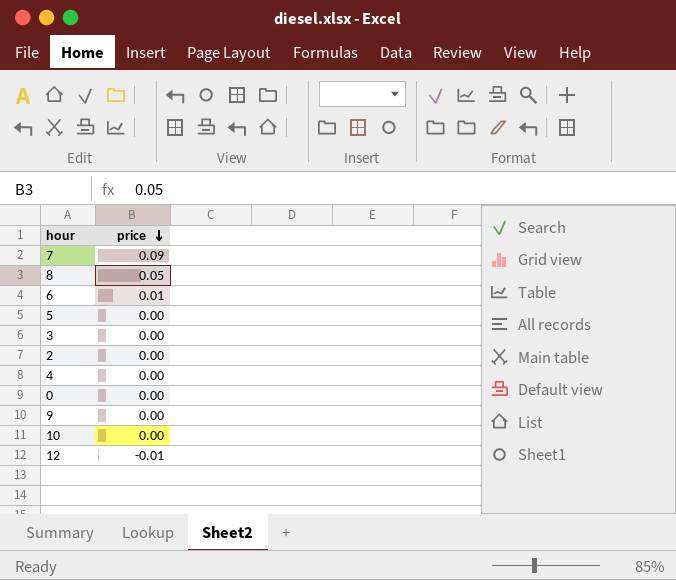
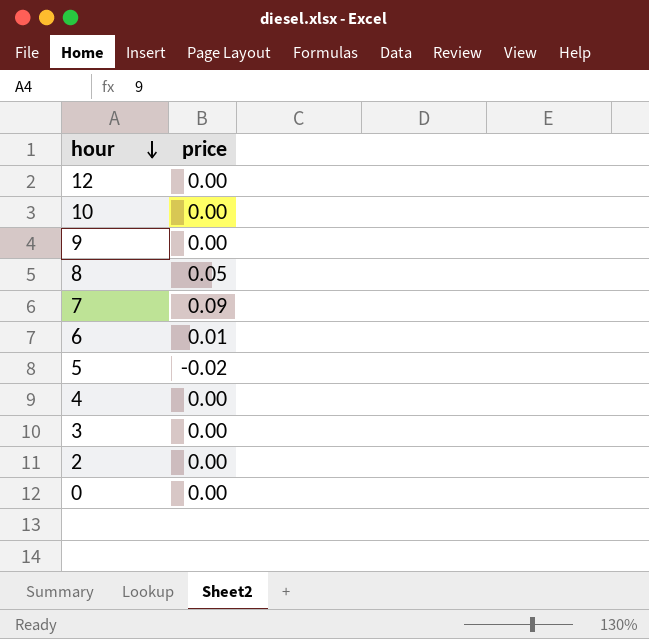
row order: price descending -> hour descending
12 | price: -0.01 -> 0.00
5 | price: 0.00 -> -0.02

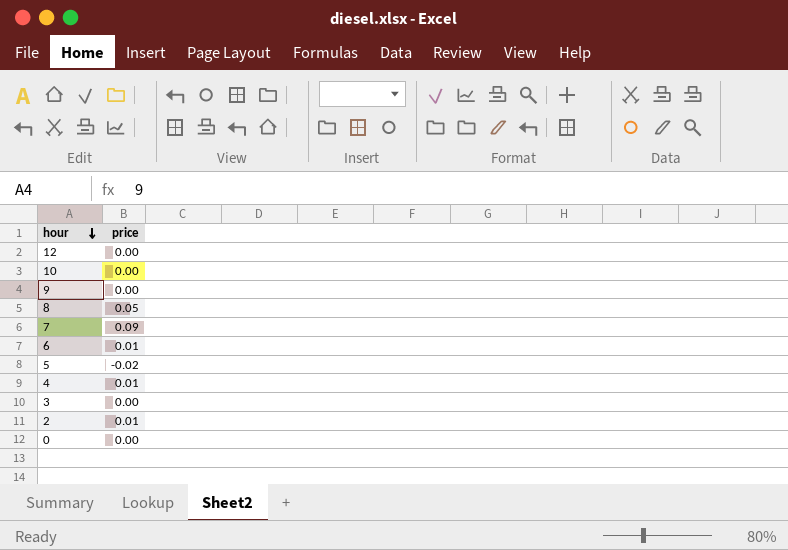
4 | price: 0.00 -> 0.01
2 | price: 0.00 -> 0.01

